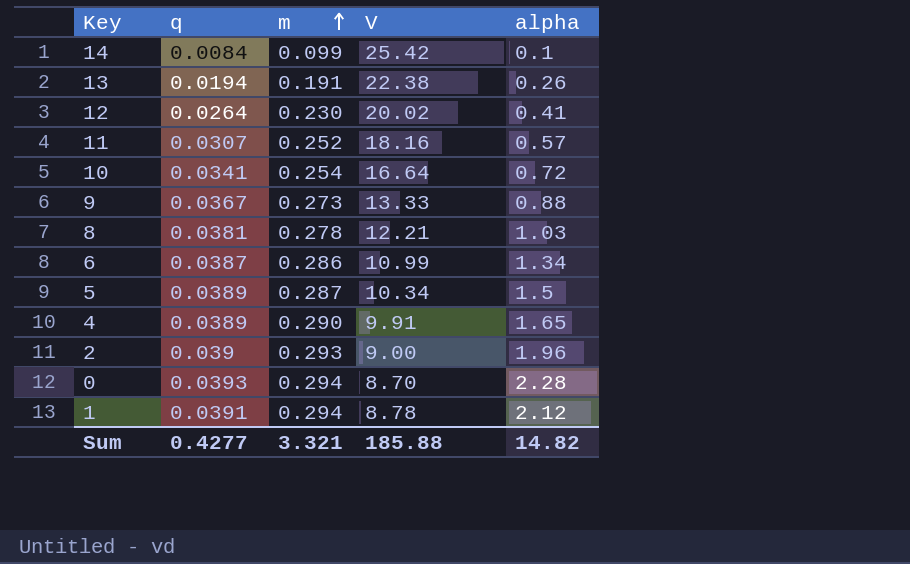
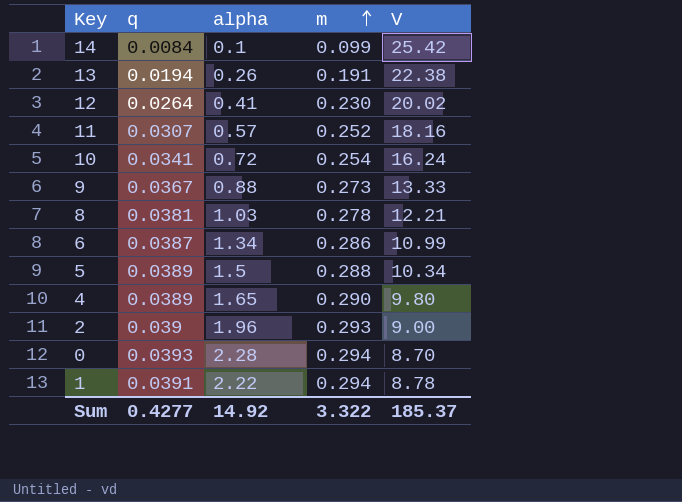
column alpha | position: 5 -> 3
10 | V: 16.64 -> 16.24
5 | m: 0.287 -> 0.288
4 | V: 9.91 -> 9.80
1 | alpha: 2.12 -> 2.22
Sum | alpha: 14.82 -> 14.92
Sum | m: 3.321 -> 3.322
Sum | V: 185.88 -> 185.37

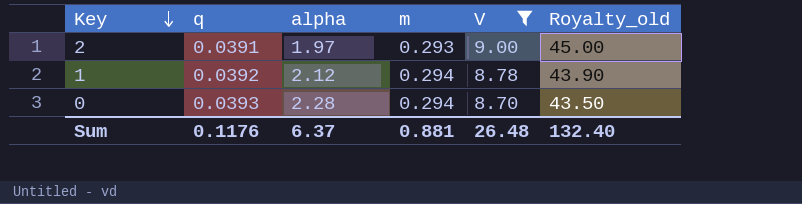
filter: none -> V <= 9.00
row order: m ascending -> Key descending
column Royalty_old | formula: none -> [V] * 5
2 | q: 0.039 -> 0.0391
2 | alpha: 1.96 -> 1.97
1 | q: 0.0391 -> 0.0392
1 | alpha: 2.22 -> 2.12
Sum | q: 0.4277 -> 0.1176
Sum | alpha: 14.92 -> 6.37
Sum | m: 3.322 -> 0.881
Sum | V: 185.37 -> 26.48

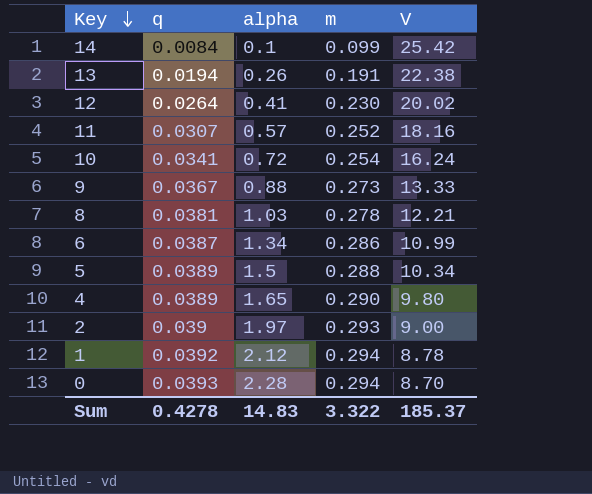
filter: V <= 9.00 -> none
column Royalty_old | formula: [V] * 5 -> none
2 | q: 0.0391 -> 0.039
Sum | q: 0.1176 -> 0.4278
Sum | alpha: 6.37 -> 14.83
Sum | m: 0.881 -> 3.322
Sum | V: 26.48 -> 185.37

